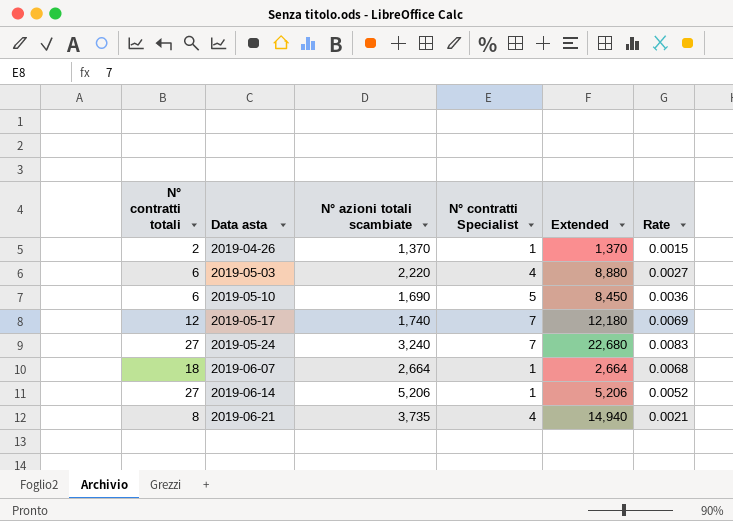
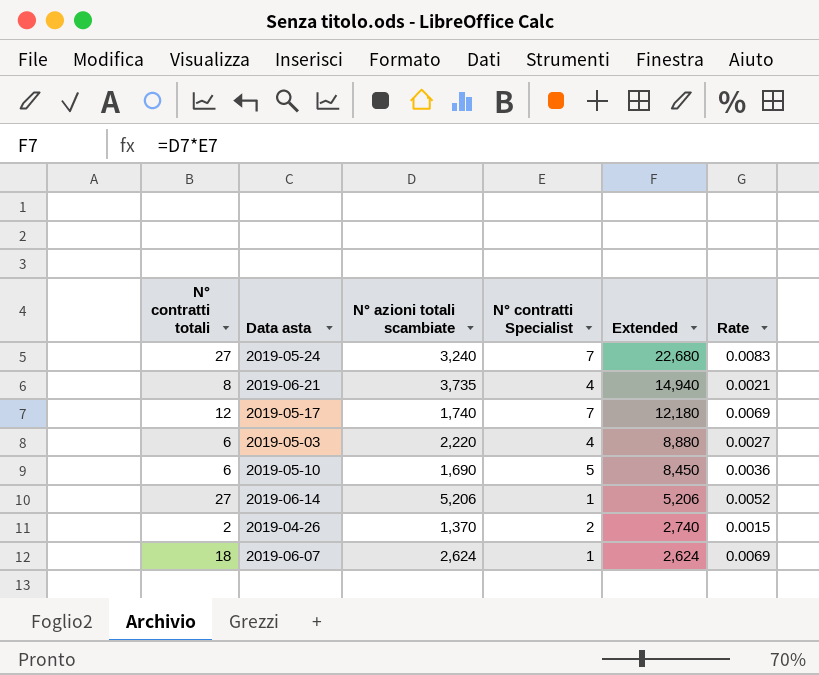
row order: Data asta ascending -> Extended descending
2019-04-26 | N° contratti Specialist: 1 -> 2
2019-04-26 | Extended: 1,370 -> 2,740
2019-06-07 | N° azioni totali scambiate: 2,664 -> 2,624
2019-06-07 | Extended: 2,664 -> 2,624
2019-06-07 | Rate: 0.0068 -> 0.0069

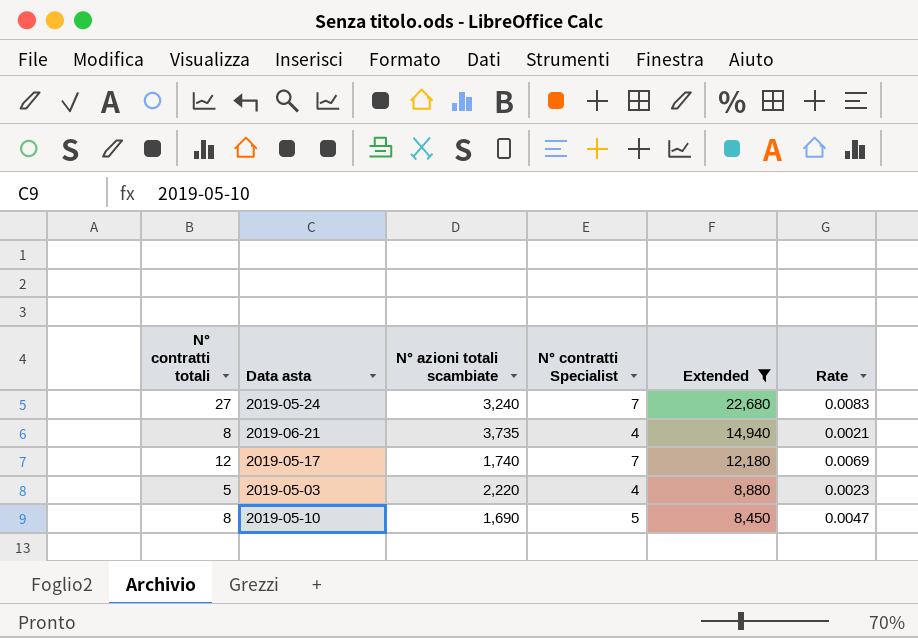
filter: none -> Extended >= 8,450
2019-05-03 | N° contratti totali: 6 -> 5
2019-05-03 | Rate: 0.0027 -> 0.0023
2019-05-10 | N° contratti totali: 6 -> 8
2019-05-10 | Rate: 0.0036 -> 0.0047

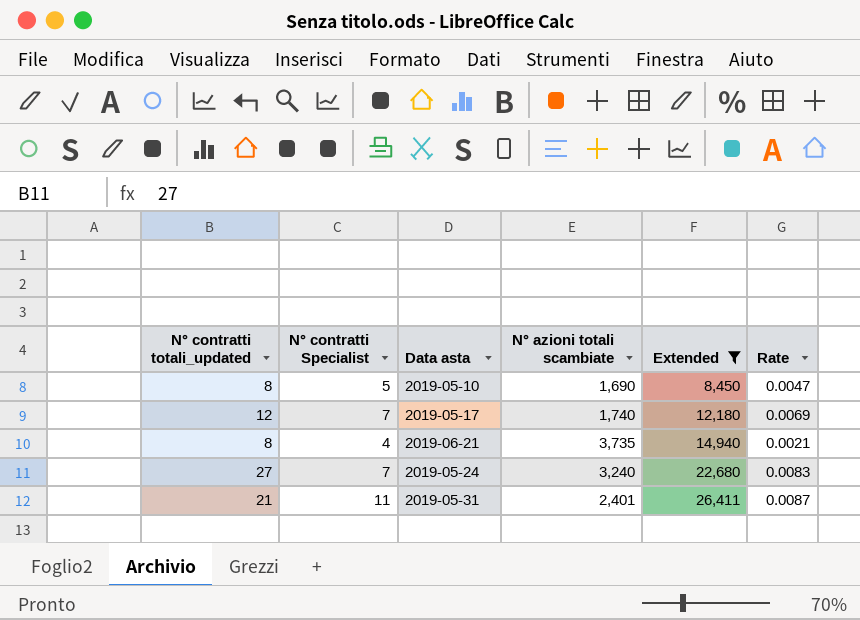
row order: Extended descending -> Extended ascending
column name: N° contratti totali -> N° contratti totali_updated
column N° contratti Specialist | position: 4 -> 2
row 2019-05-03: 5 | 2,220 | 4 | 8,880 | 0.0023 -> none
row 2019-05-31: none -> 21 | 11 | 2,401 | 26,411 | 0.0087

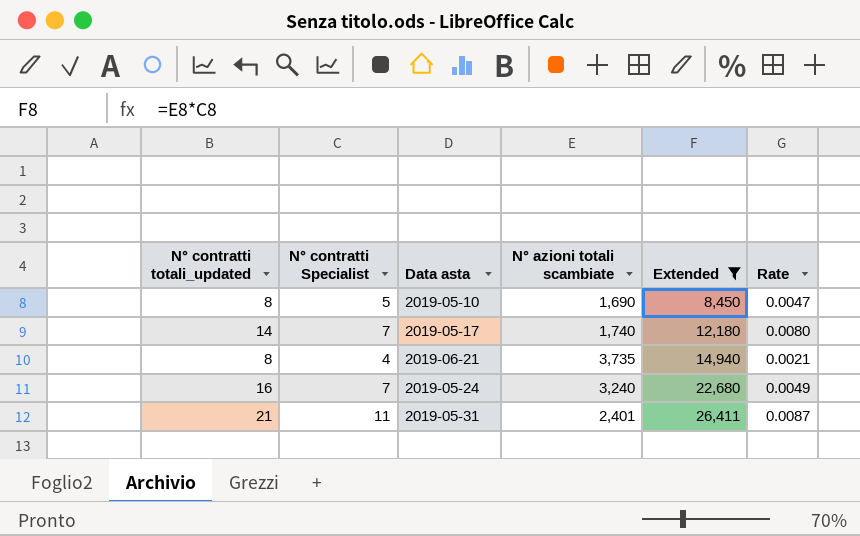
2019-05-17 | N° contratti totali_updated: 12 -> 14
2019-05-17 | Rate: 0.0069 -> 0.0080
2019-05-24 | N° contratti totali_updated: 27 -> 16
2019-05-24 | Rate: 0.0083 -> 0.0049

